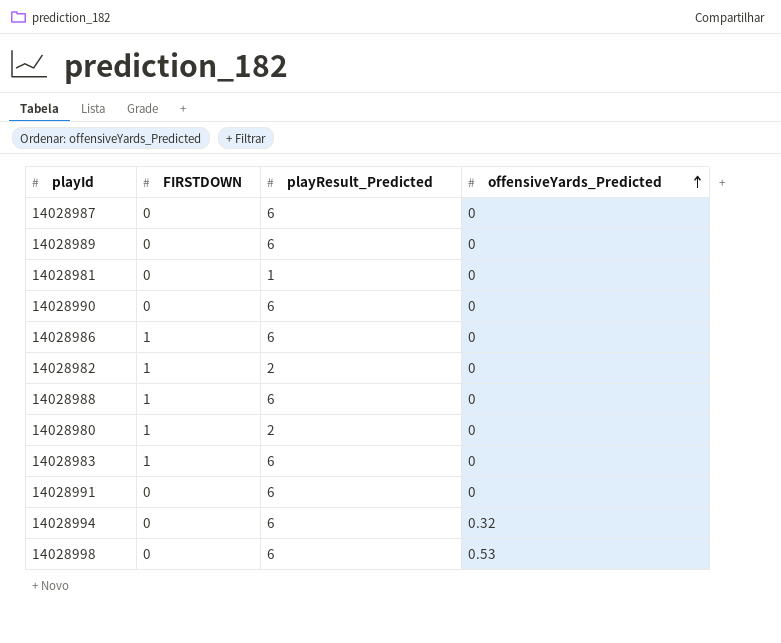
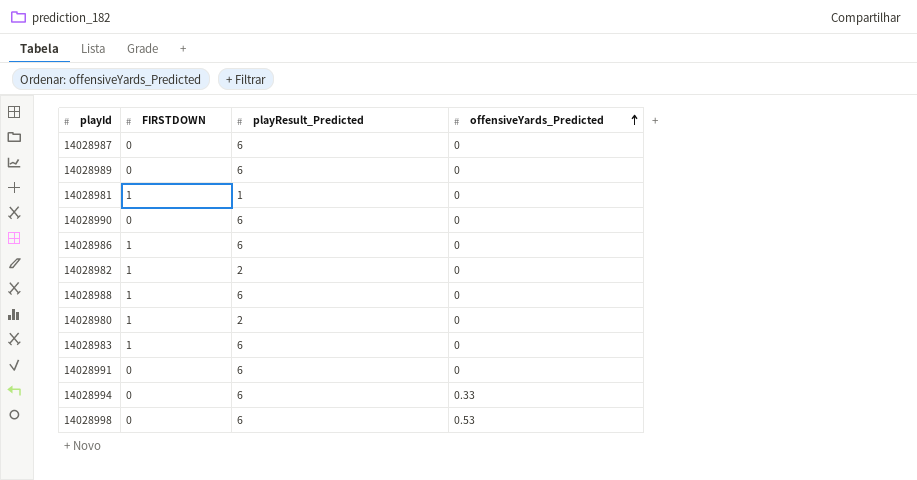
14028981 | FIRSTDOWN: 0 -> 1
14028994 | offensiveYards_Predicted: 0.32 -> 0.33

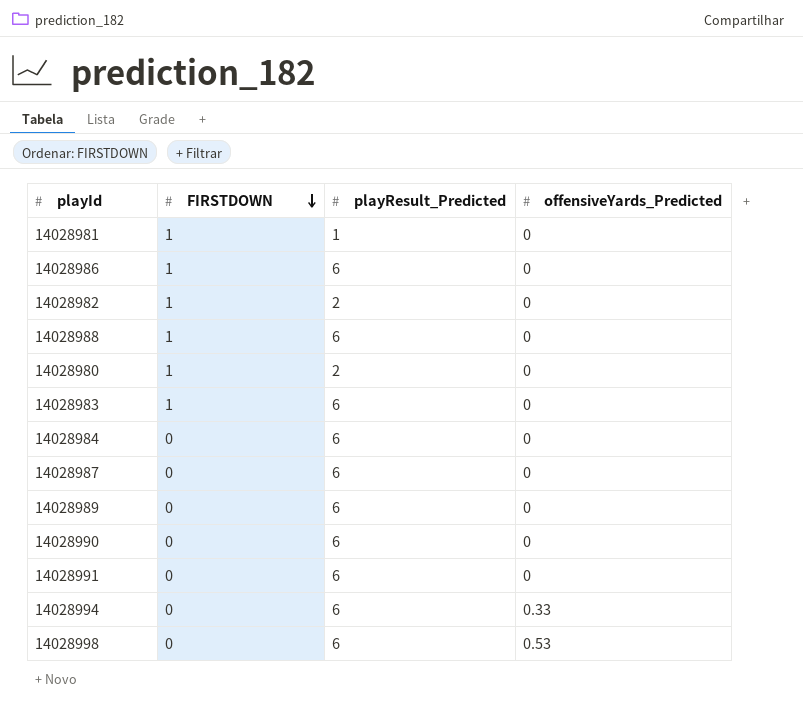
row order: offensiveYards_Predicted ascending -> FIRSTDOWN descending
row 14028984: none -> 0 | 6 | 0

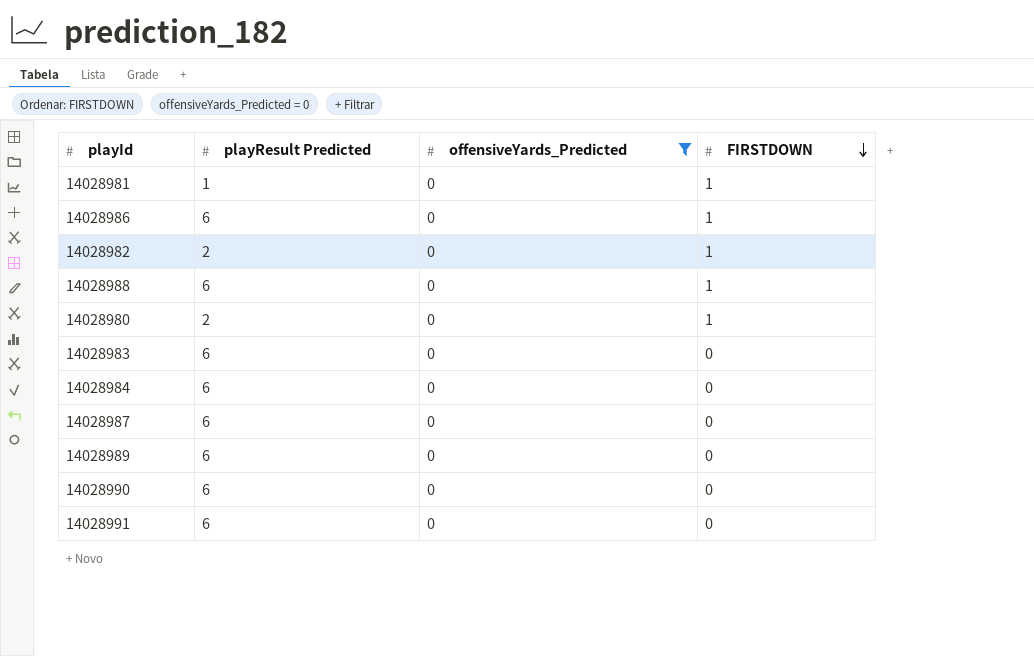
filter: none -> offensiveYards_Predicted = 0
column name: playResult_Predicted -> playResult Predicted
column FIRSTDOWN | position: 2 -> 4
14028983 | FIRSTDOWN: 1 -> 0

